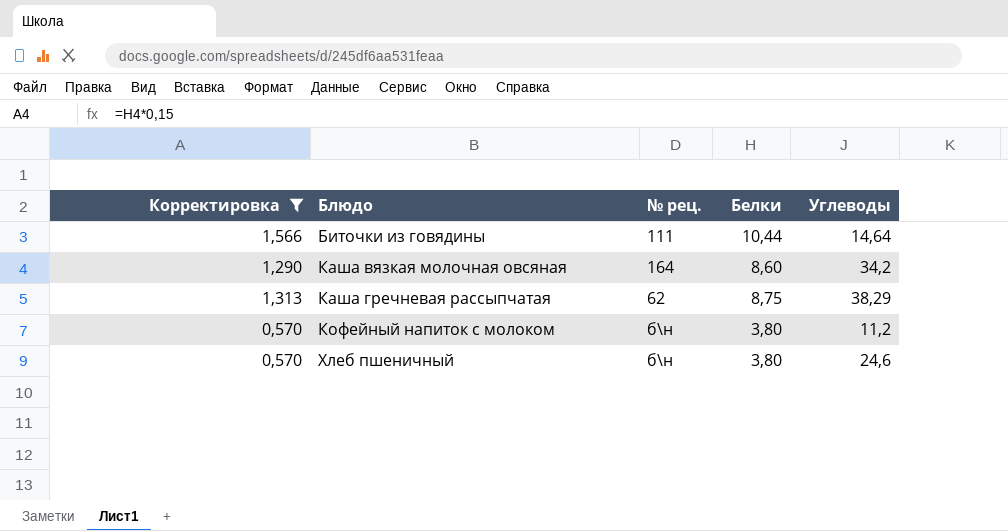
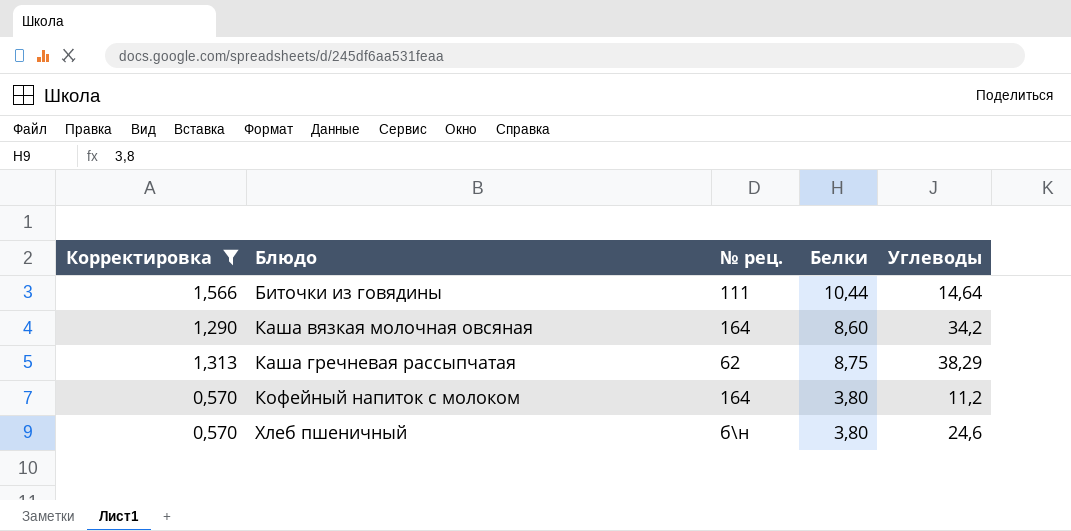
Кофейный напиток с молоком | № рец.: б\н -> 164

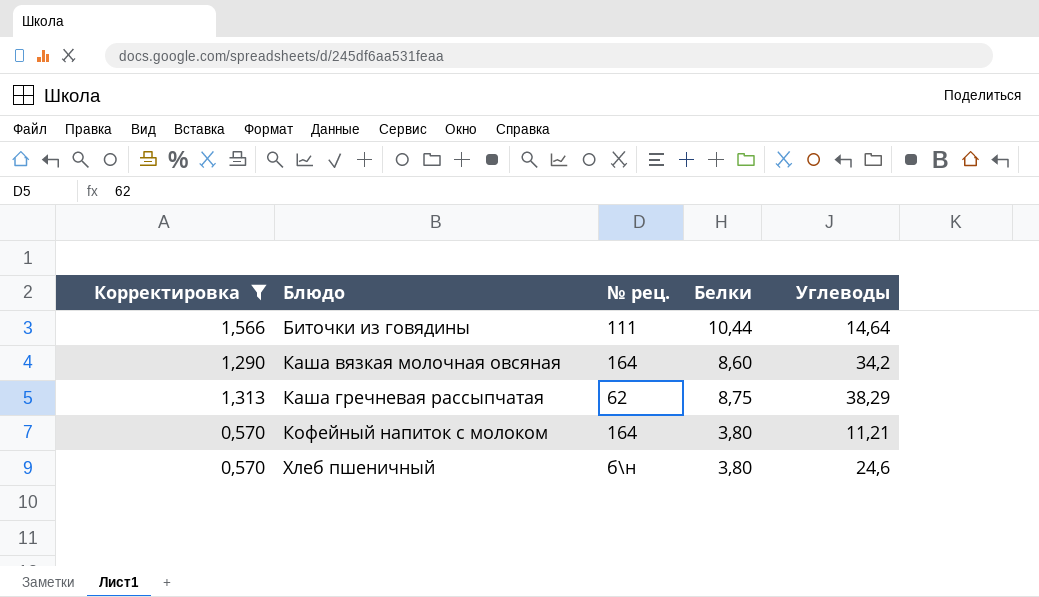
Кофейный напиток с молоком | Углеводы: 11,2 -> 11,21

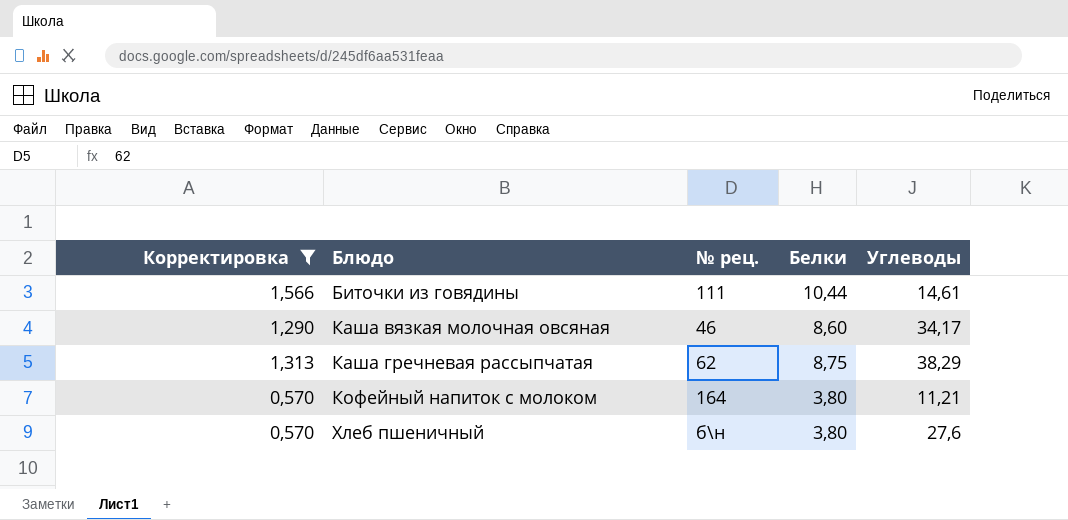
Биточки из говядины | Углеводы: 14,64 -> 14,61
Каша вязкая молочная овсяная | № рец.: 164 -> 46
Каша вязкая молочная овсяная | Углеводы: 34,2 -> 34,17
Хлеб пшеничный | Углеводы: 24,6 -> 27,6

